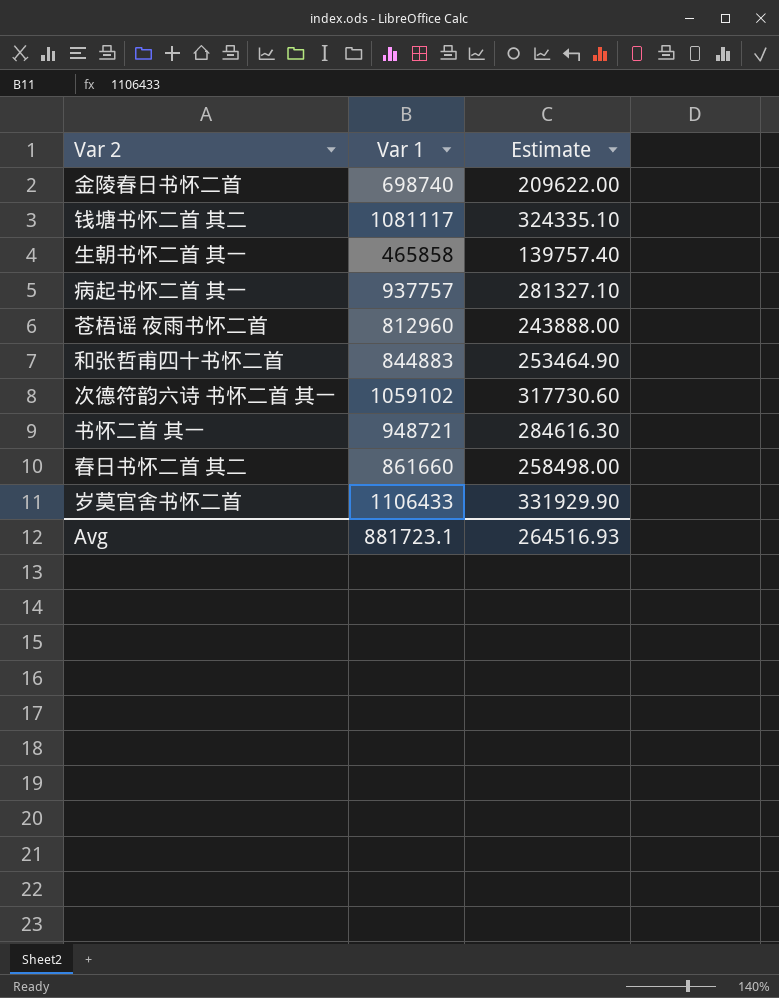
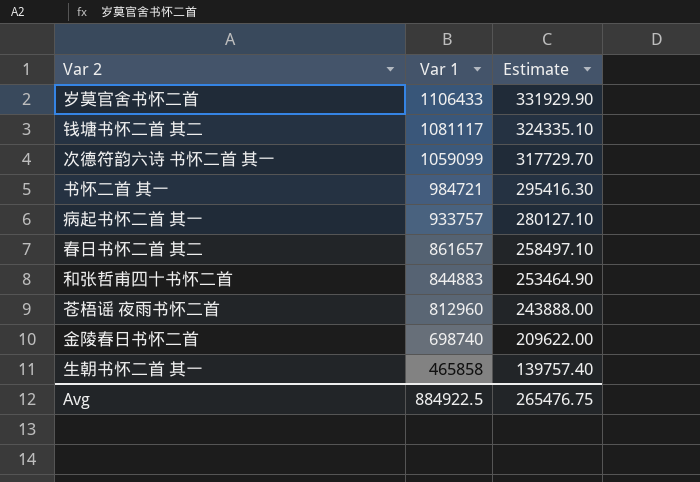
row order: none -> Var 1 descending
次德符韵六诗 书怀二首 其一 | Var 1: 1059102 -> 1059099
次德符韵六诗 书怀二首 其一 | Estimate: 317730.60 -> 317729.70
书怀二首 其一 | Var 1: 948721 -> 984721
书怀二首 其一 | Estimate: 284616.30 -> 295416.30
病起书怀二首 其一 | Var 1: 937757 -> 933757
病起书怀二首 其一 | Estimate: 281327.10 -> 280127.10
春日书怀二首 其二 | Var 1: 861660 -> 861657
春日书怀二首 其二 | Estimate: 258498.00 -> 258497.10
Avg | Var 1: 881723.1 -> 884922.5
Avg | Estimate: 264516.93 -> 265476.75

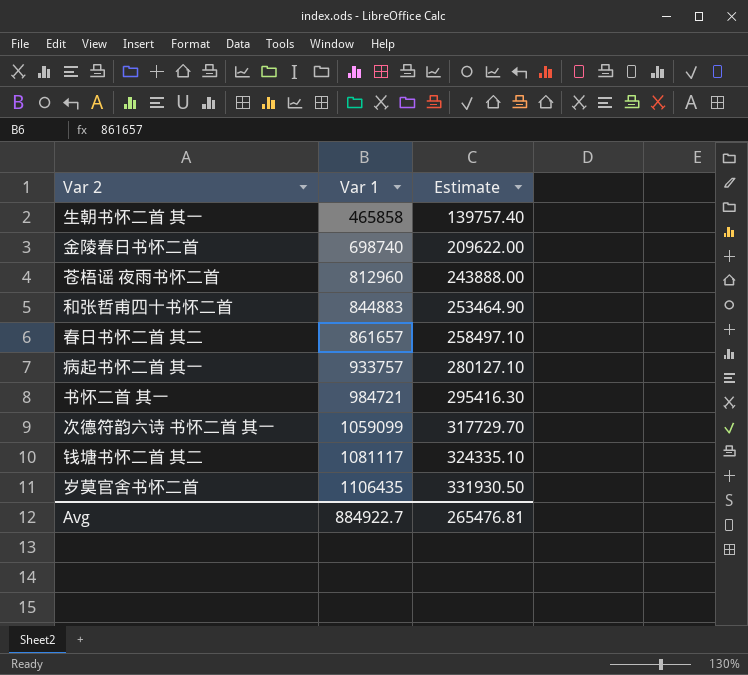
row order: Var 1 descending -> Var 1 ascending
岁莫官舍书怀二首 | Var 1: 1106433 -> 1106435
岁莫官舍书怀二首 | Estimate: 331929.90 -> 331930.50
Avg | Var 1: 884922.5 -> 884922.7
Avg | Estimate: 265476.75 -> 265476.81

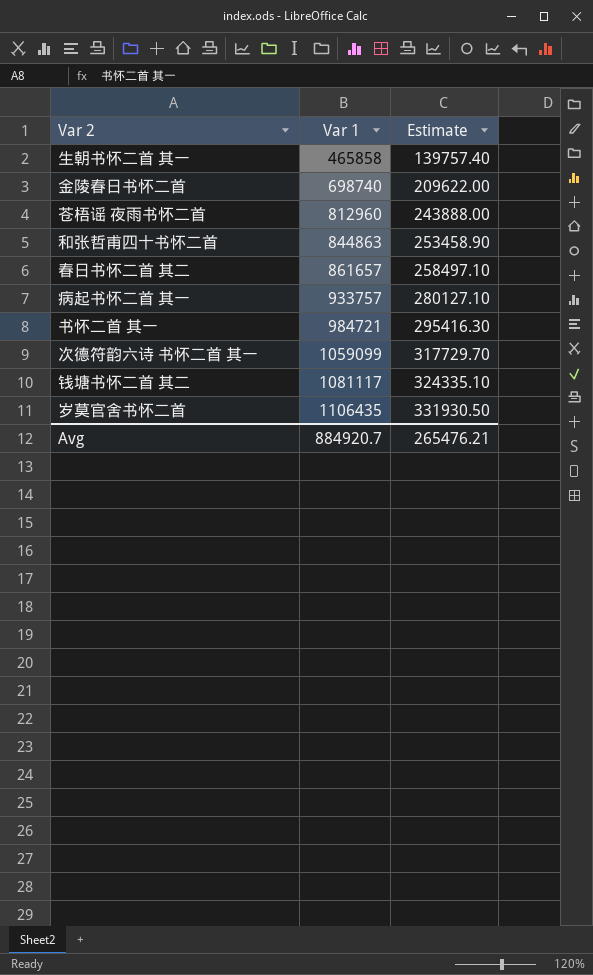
和张哲甫四十书怀二首 | Var 1: 844883 -> 844863
和张哲甫四十书怀二首 | Estimate: 253464.90 -> 253458.90
Avg | Var 1: 884922.7 -> 884920.7
Avg | Estimate: 265476.81 -> 265476.21

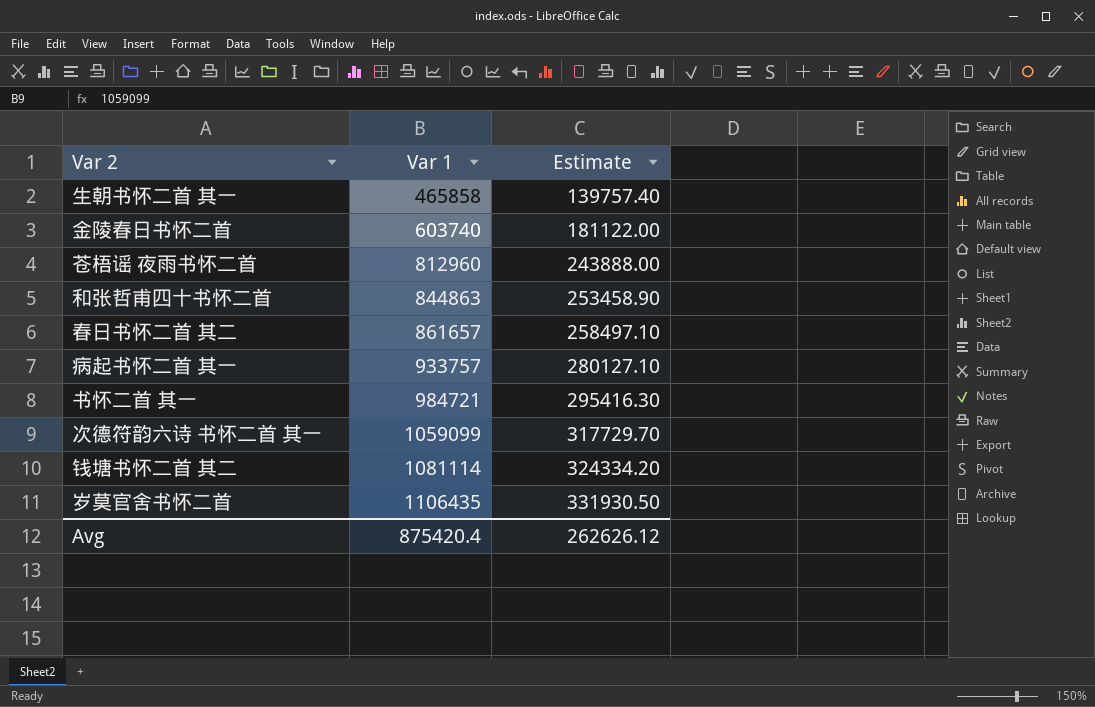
金陵春日书怀二首 | Var 1: 698740 -> 603740
金陵春日书怀二首 | Estimate: 209622.00 -> 181122.00
钱塘书怀二首 其二 | Var 1: 1081117 -> 1081114
钱塘书怀二首 其二 | Estimate: 324335.10 -> 324334.20
Avg | Var 1: 884920.7 -> 875420.4
Avg | Estimate: 265476.21 -> 262626.12

